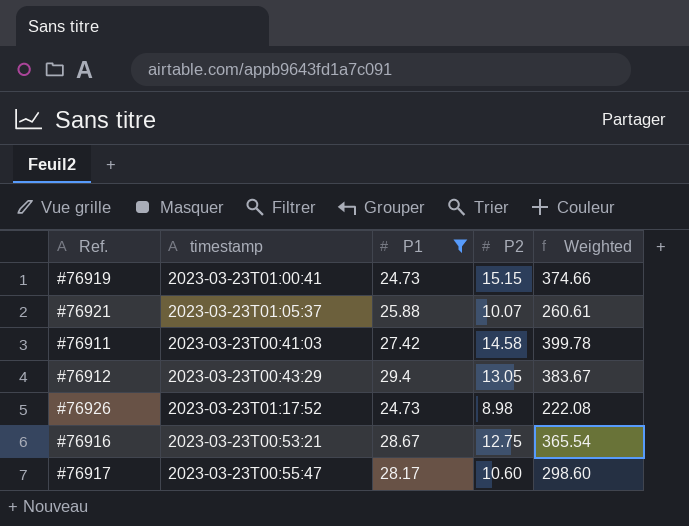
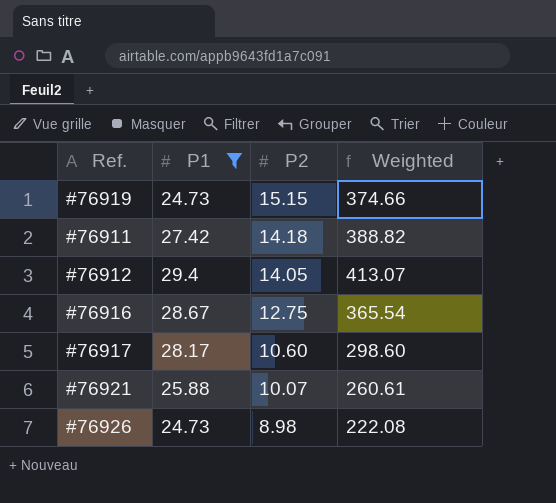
row order: none -> P2 descending
column timestamp | position: 2 -> none
#76911 | P2: 14.58 -> 14.18
#76911 | Weighted: 399.78 -> 388.82
#76912 | P2: 13.05 -> 14.05
#76912 | Weighted: 383.67 -> 413.07

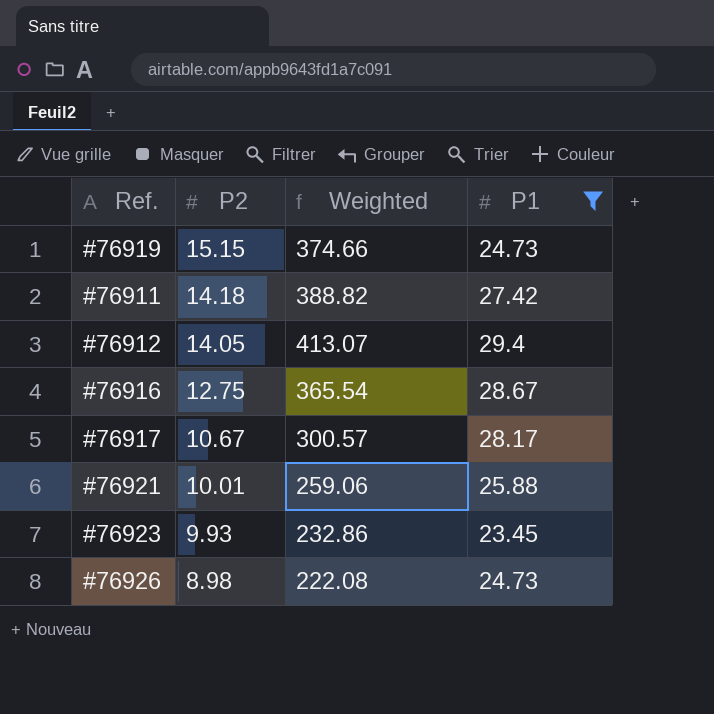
column P1 | position: 2 -> 4
#76917 | P2: 10.60 -> 10.67
#76917 | Weighted: 298.60 -> 300.57
#76921 | P2: 10.07 -> 10.01
#76921 | Weighted: 260.61 -> 259.06
row #76923: none -> 9.93 | 232.86 | 23.45

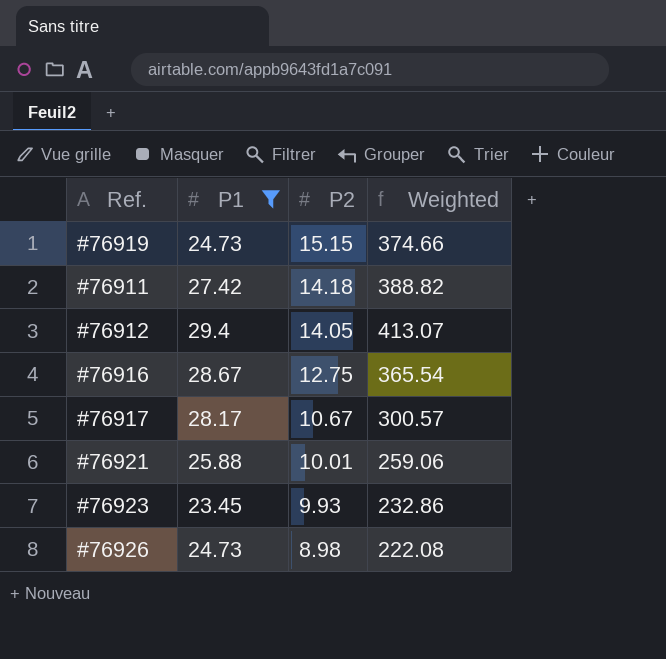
column P1 | position: 4 -> 2

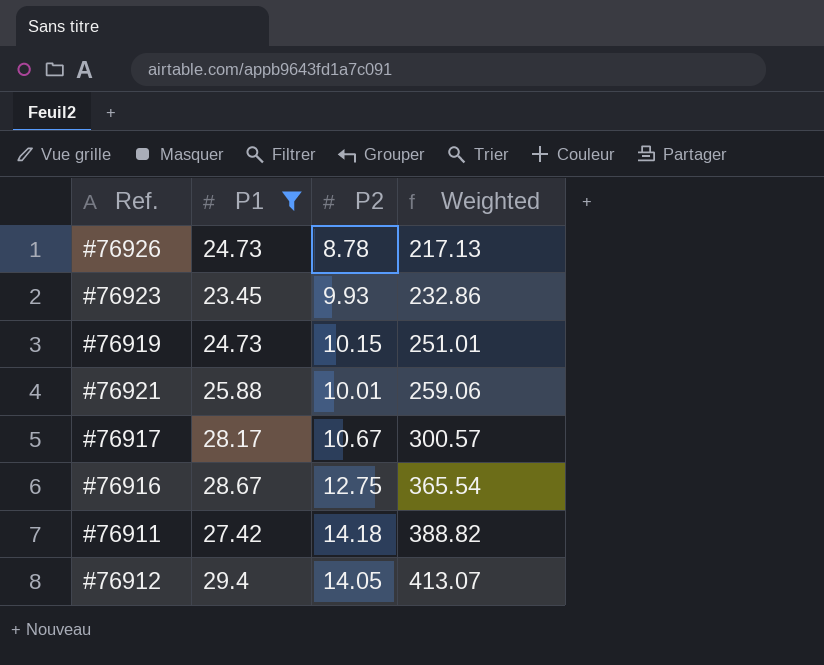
row order: P2 descending -> Weighted ascending
#76926 | P2: 8.98 -> 8.78
#76926 | Weighted: 222.08 -> 217.13
#76919 | P2: 15.15 -> 10.15
#76919 | Weighted: 374.66 -> 251.01

